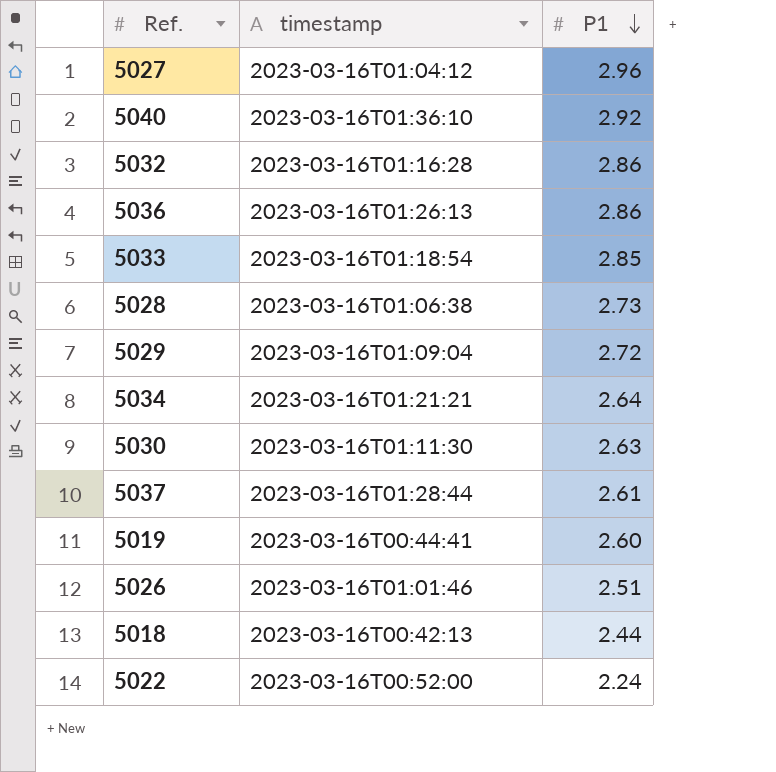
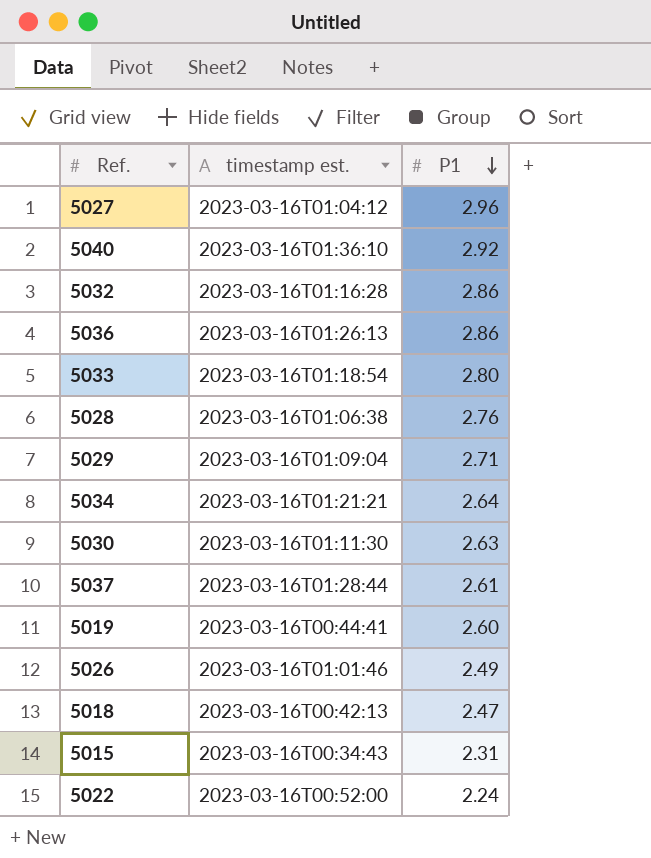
column name: timestamp -> timestamp est.
5033 | P1: 2.85 -> 2.80
5028 | P1: 2.73 -> 2.76
5029 | P1: 2.72 -> 2.71
5026 | P1: 2.51 -> 2.49
5018 | P1: 2.44 -> 2.47
row 5015: none -> 2023-03-16T00:34:43 | 2.31

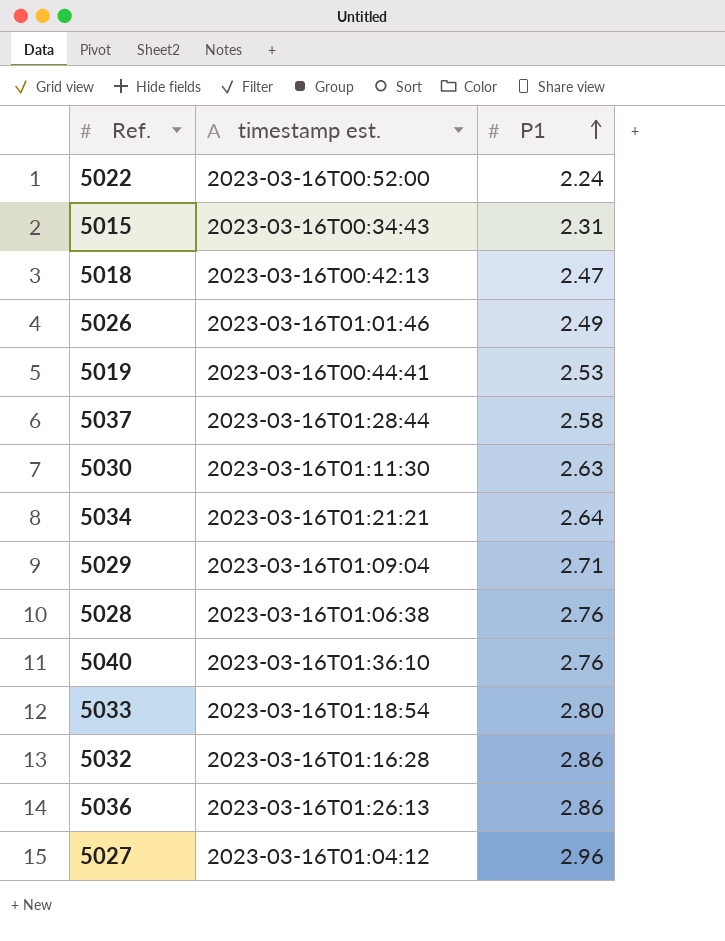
row order: P1 descending -> P1 ascending
5019 | P1: 2.60 -> 2.53
5037 | P1: 2.61 -> 2.58
5040 | P1: 2.92 -> 2.76

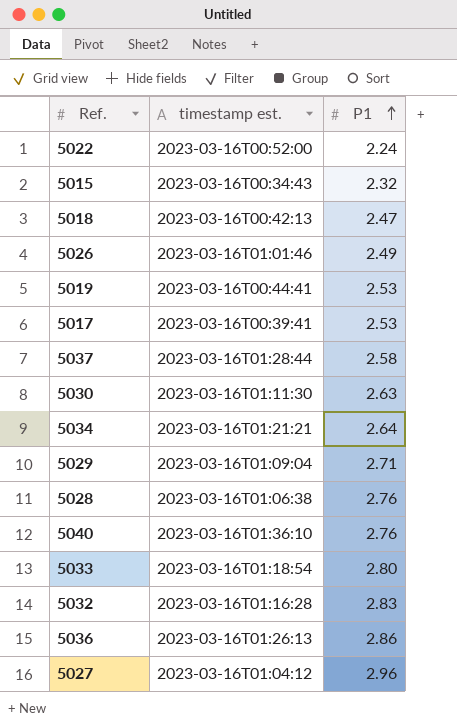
5015 | P1: 2.31 -> 2.32
row 5017: none -> 2023-03-16T00:39:41 | 2.53
5032 | P1: 2.86 -> 2.83

